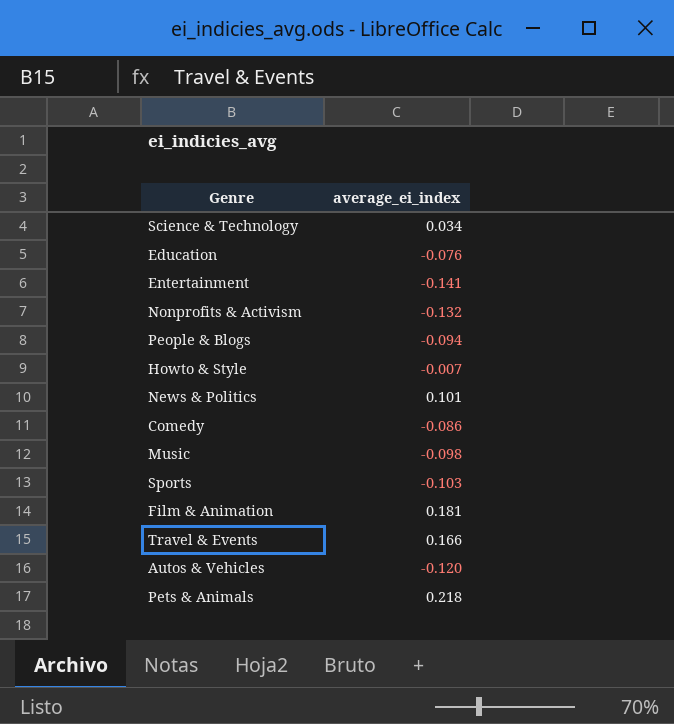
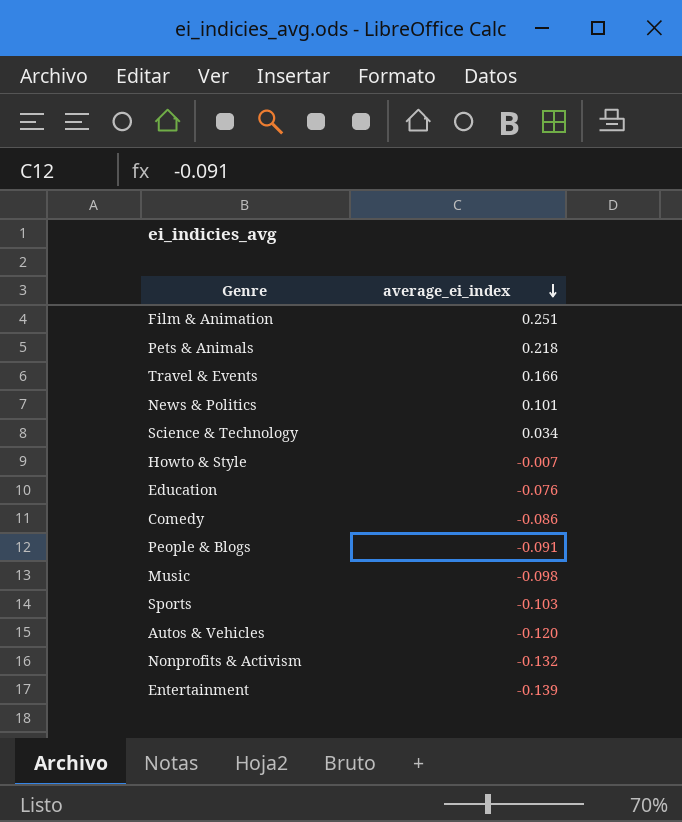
row order: none -> average_ei_index descending
Film & Animation | average_ei_index: 0.181 -> 0.251
People & Blogs | average_ei_index: -0.094 -> -0.091
Entertainment | average_ei_index: -0.141 -> -0.139

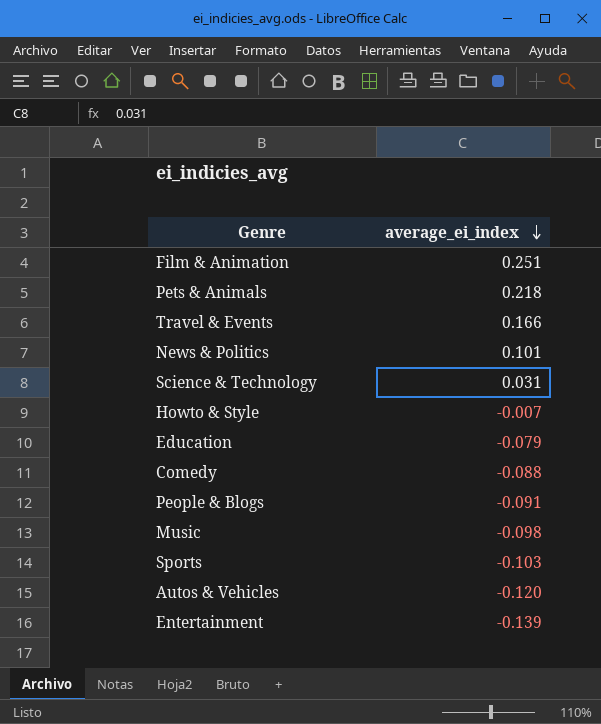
row Nonprofits & Activism: -0.132 -> none
Science & Technology | average_ei_index: 0.034 -> 0.031
Education | average_ei_index: -0.076 -> -0.079
Comedy | average_ei_index: -0.086 -> -0.088

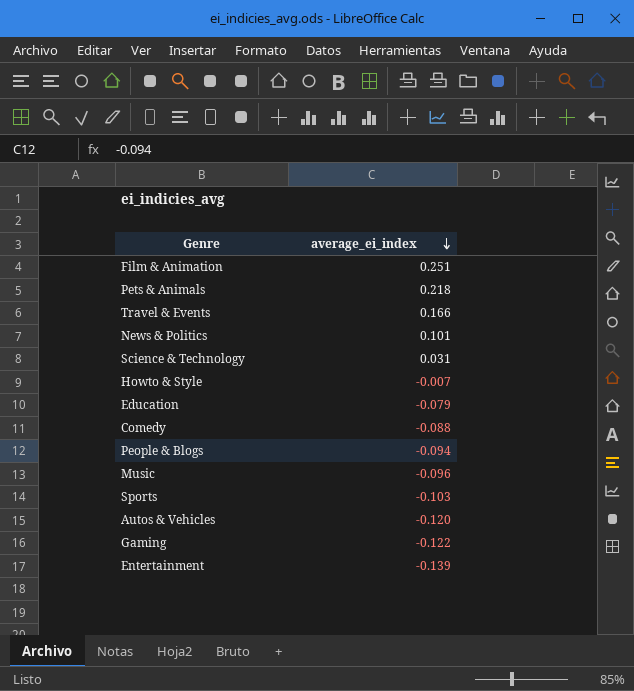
People & Blogs | average_ei_index: -0.091 -> -0.094
Music | average_ei_index: -0.098 -> -0.096
row Gaming: none -> -0.122

